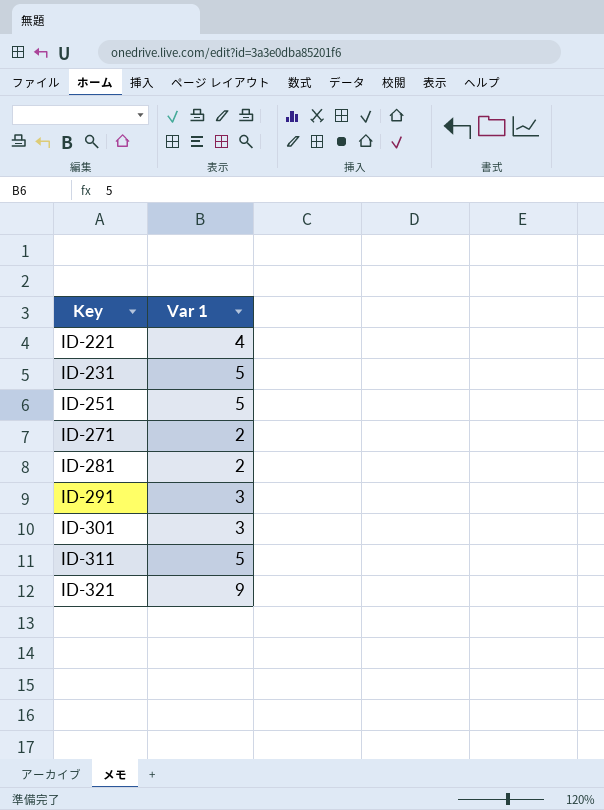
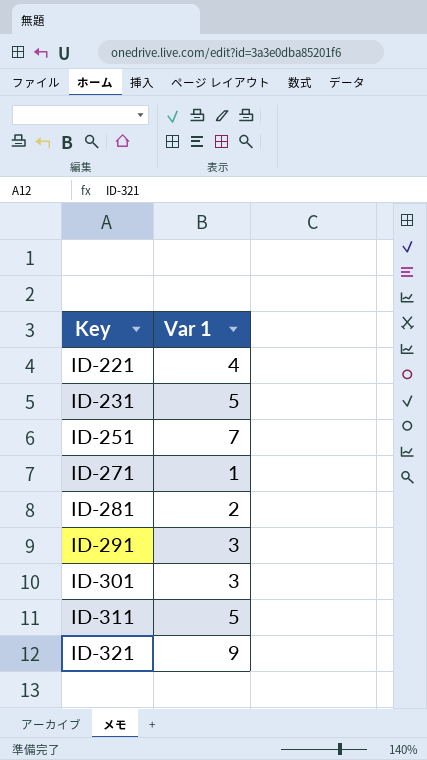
ID-251 | Var 1: 5 -> 7
ID-271 | Var 1: 2 -> 1

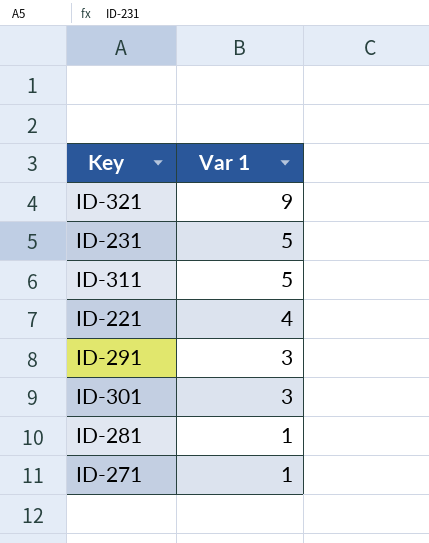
row order: Key ascending -> Var 1 descending
row ID-251: 7 -> none
ID-281 | Var 1: 2 -> 1

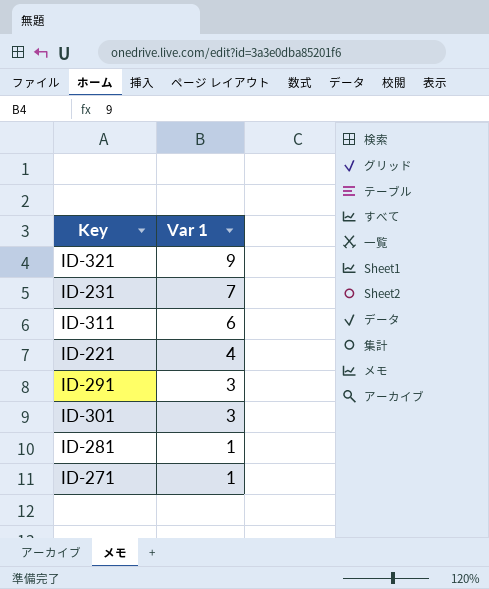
ID-231 | Var 1: 5 -> 7
ID-311 | Var 1: 5 -> 6

